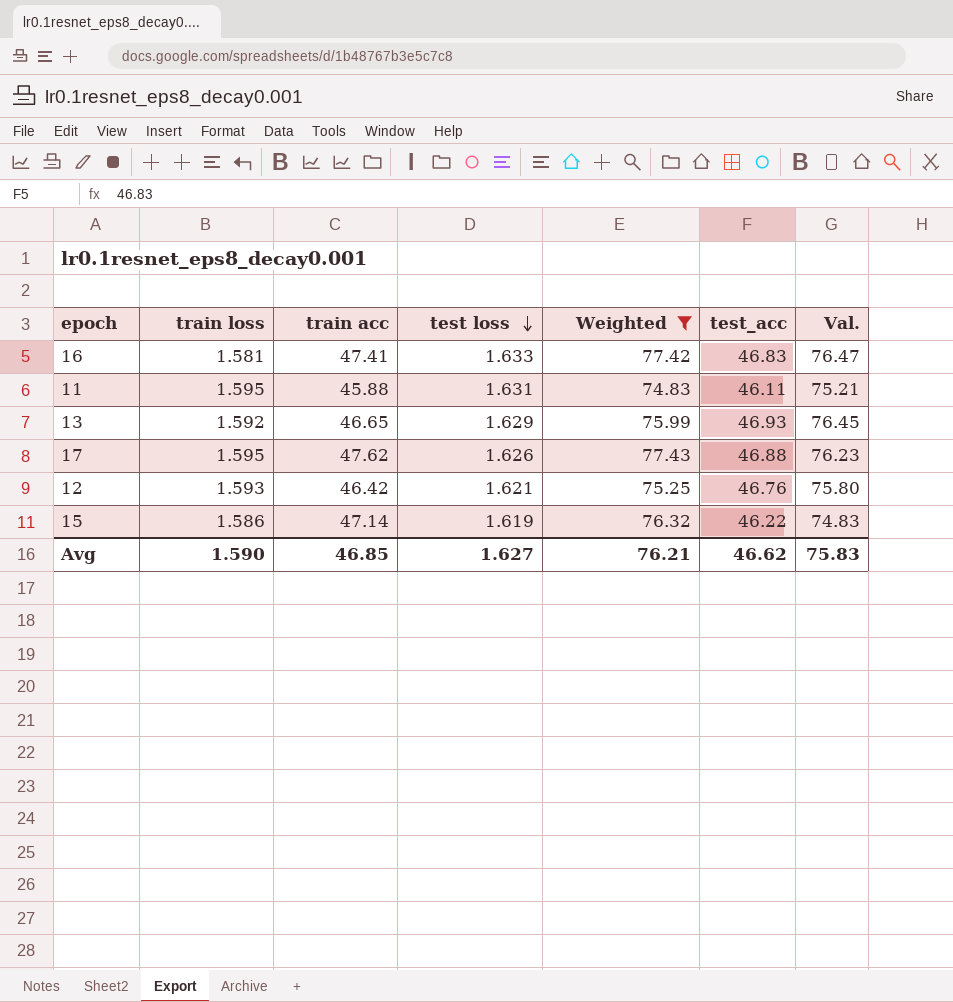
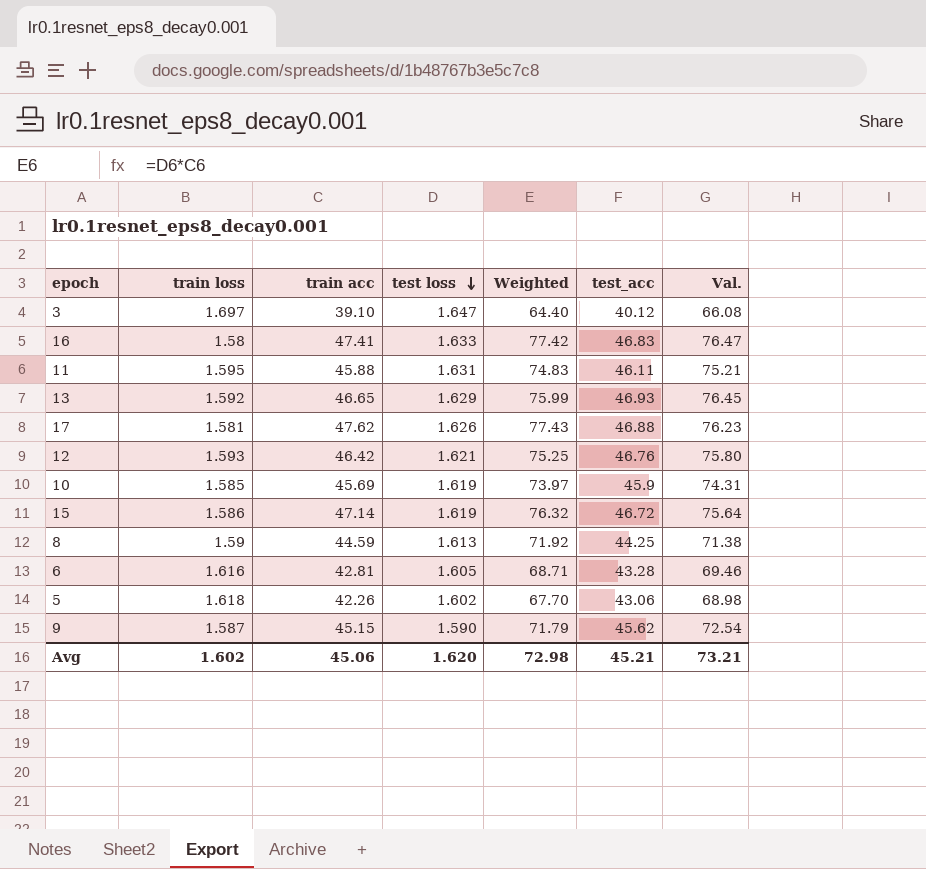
filter: Weighted >= 74.83 -> none
16 | train loss: 1.581 -> 1.58
17 | train loss: 1.595 -> 1.581
15 | test_acc: 46.22 -> 46.72
15 | Val.: 74.83 -> 75.64
Avg | train loss: 1.590 -> 1.602
Avg | train acc: 46.85 -> 45.06
Avg | test loss: 1.627 -> 1.620
Avg | Weighted: 76.21 -> 72.98
Avg | test_acc: 46.62 -> 45.21
Avg | Val.: 75.83 -> 73.21

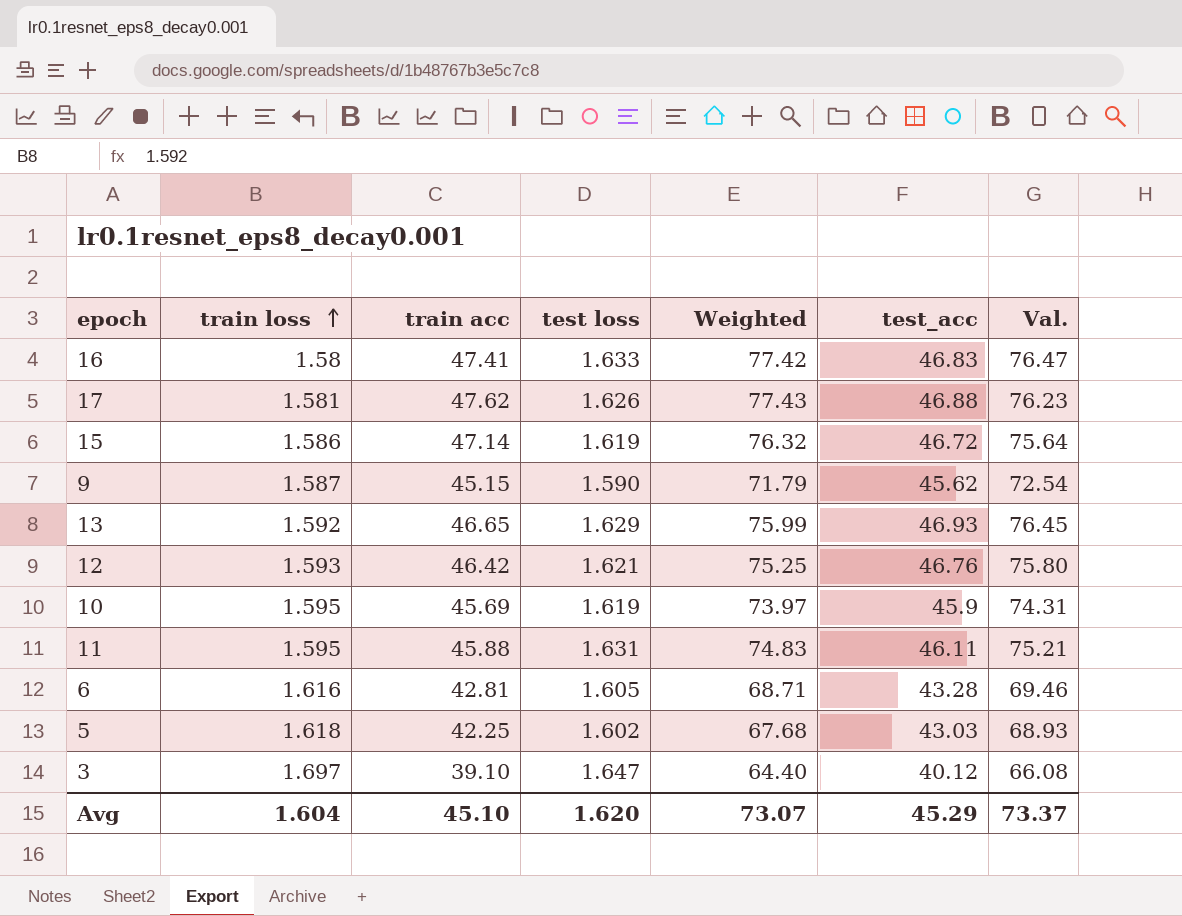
row order: test loss descending -> train loss ascending
row 8: 1.59 | 44.59 | 1.613 | 71.92 | 44.25 | 71.38 -> none
10 | train loss: 1.585 -> 1.595
5 | train acc: 42.26 -> 42.25
5 | Weighted: 67.70 -> 67.68
5 | test_acc: 43.06 -> 43.03
5 | Val.: 68.98 -> 68.93
Avg | train loss: 1.602 -> 1.604
Avg | train acc: 45.06 -> 45.10
Avg | Weighted: 72.98 -> 73.07
Avg | test_acc: 45.21 -> 45.29
Avg | Val.: 73.21 -> 73.37

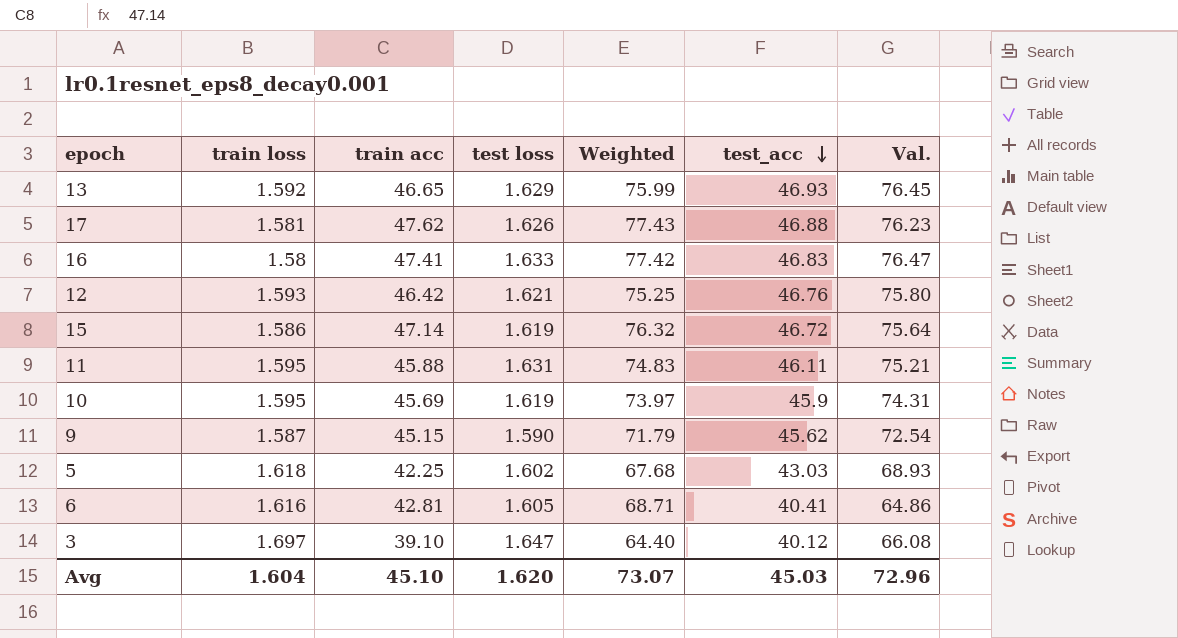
row order: train loss ascending -> test_acc descending
6 | test_acc: 43.28 -> 40.41
6 | Val.: 69.46 -> 64.86
Avg | test_acc: 45.29 -> 45.03
Avg | Val.: 73.37 -> 72.96

